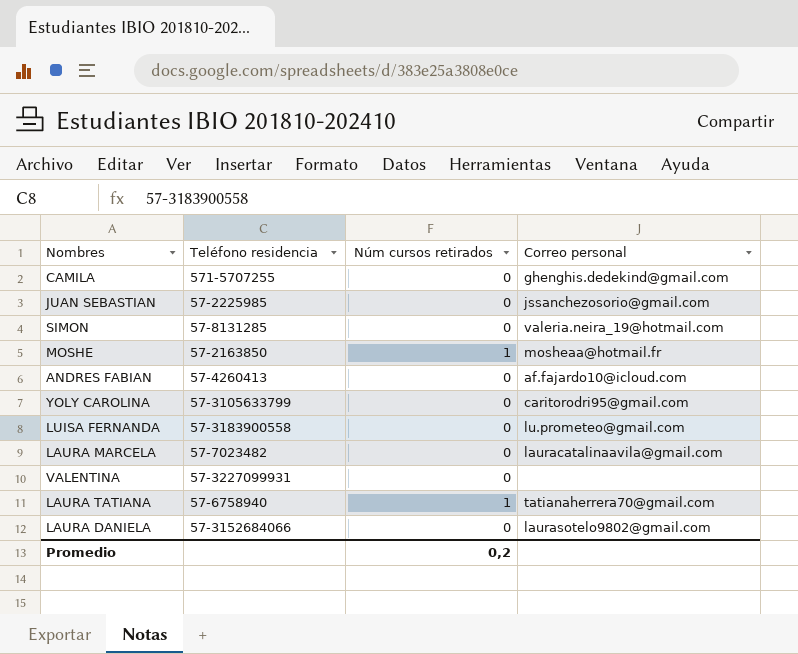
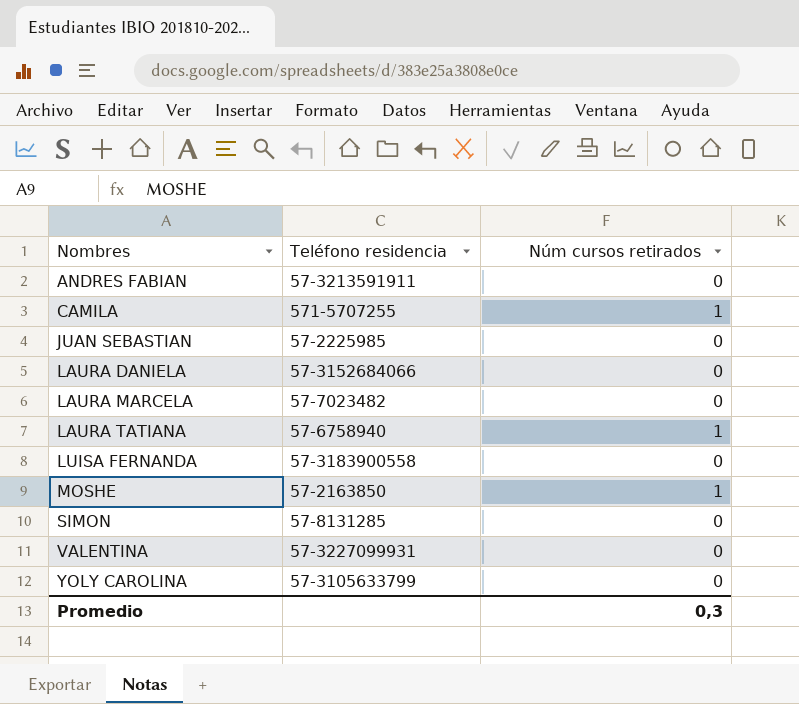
row order: none -> Nombres ascending
column Correo personal | position: 4 -> none
ANDRES FABIAN | Teléfono residencia: 57-4260413 -> 57-3213591911
CAMILA | Núm cursos retirados: 0 -> 1
Promedio | Núm cursos retirados: 0,2 -> 0,3

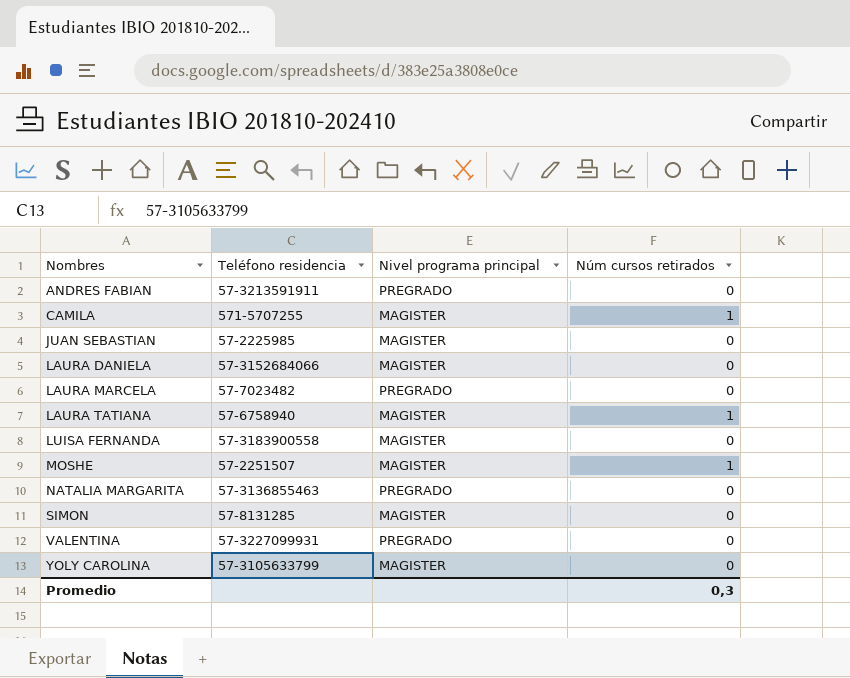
column Nivel programa principal | position: none -> 3
MOSHE | Teléfono residencia: 57-2163850 -> 57-2251507
row NATALIA MARGARITA: none -> 57-3136855463 | PREGRADO | 0

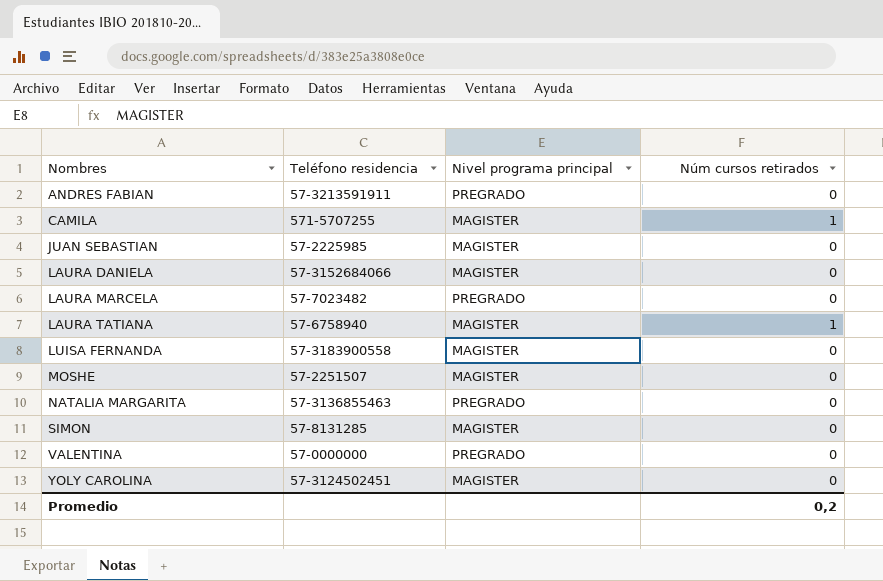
MOSHE | Núm cursos retirados: 1 -> 0
VALENTINA | Teléfono residencia: 57-3227099931 -> 57-0000000
YOLY CAROLINA | Teléfono residencia: 57-3105633799 -> 57-3124502451
Promedio | Núm cursos retirados: 0,3 -> 0,2

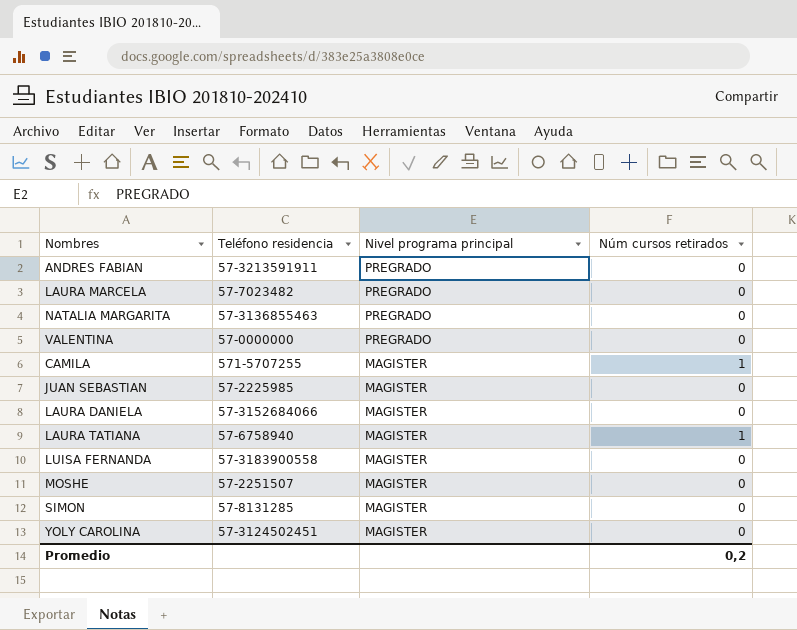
row order: Nombres ascending -> Nivel programa principal descending

